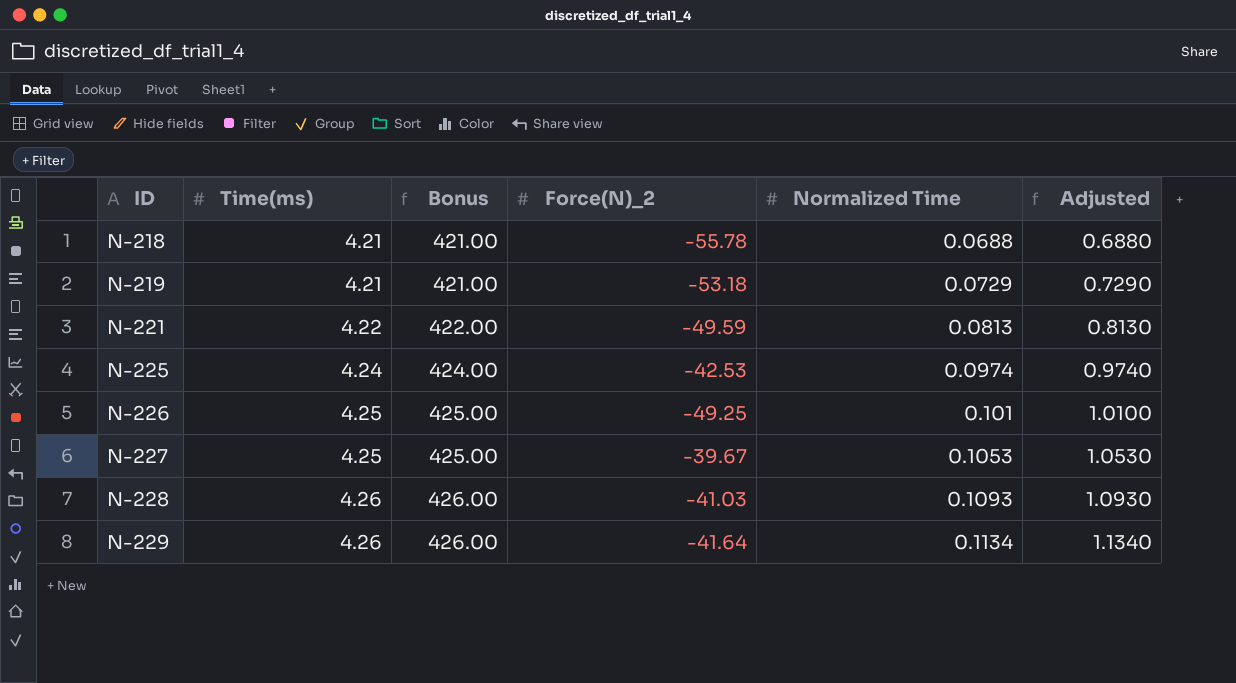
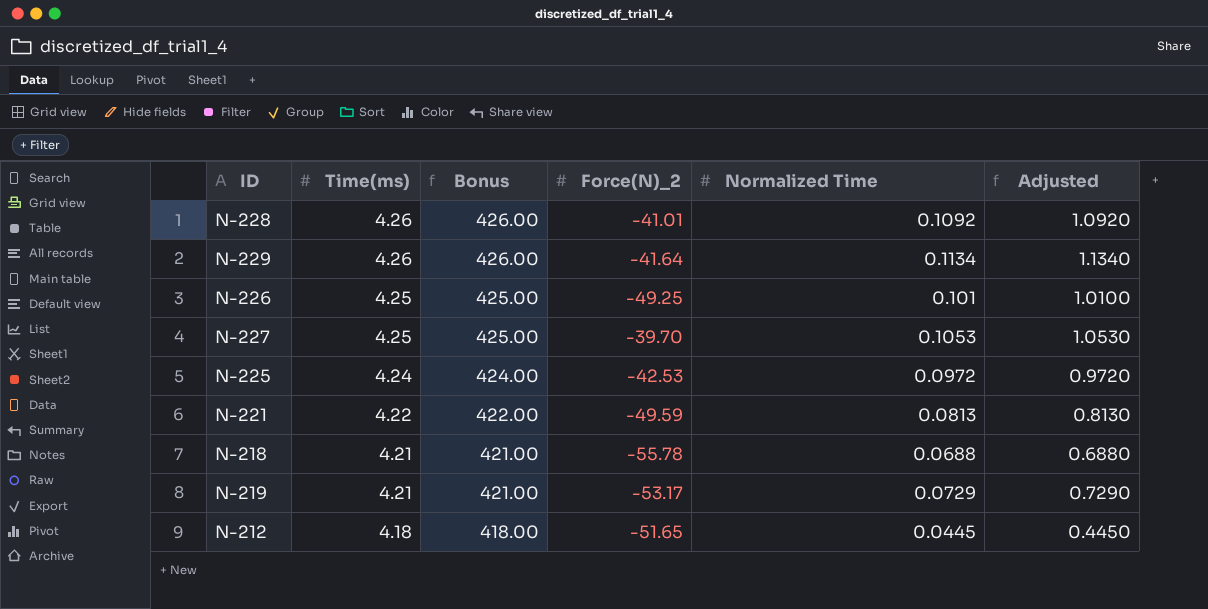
row order: ID ascending -> Time(ms) descending
N-228 | Force(N)_2: -41.03 -> -41.01
N-228 | Normalized Time: 0.1093 -> 0.1092
N-228 | Adjusted: 1.0930 -> 1.0920
N-227 | Force(N)_2: -39.67 -> -39.70
N-225 | Normalized Time: 0.0974 -> 0.0972
N-225 | Adjusted: 0.9740 -> 0.9720
N-219 | Force(N)_2: -53.18 -> -53.17
row N-212: none -> 4.18 | 418.00 | -51.65 | 0.0445 | 0.4450

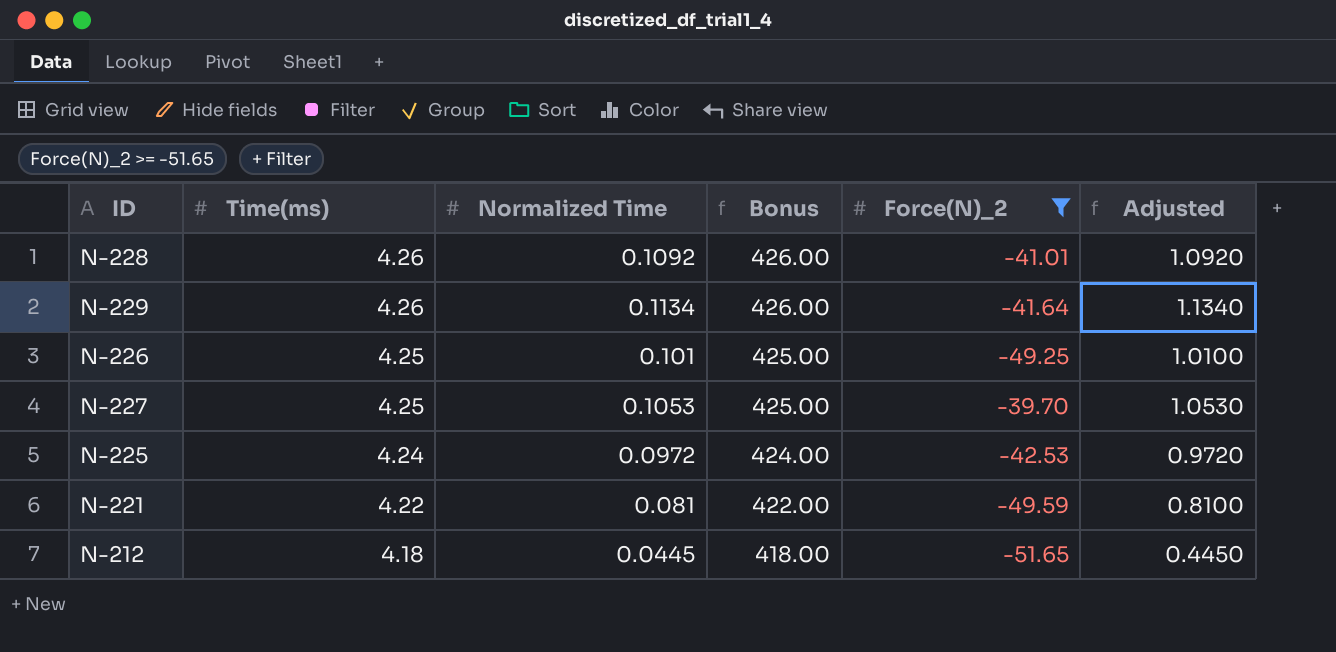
filter: none -> Force(N)_2 >= -51.65
column Normalized Time | position: 5 -> 3
N-221 | Normalized Time: 0.0813 -> 0.081
N-221 | Adjusted: 0.8130 -> 0.8100

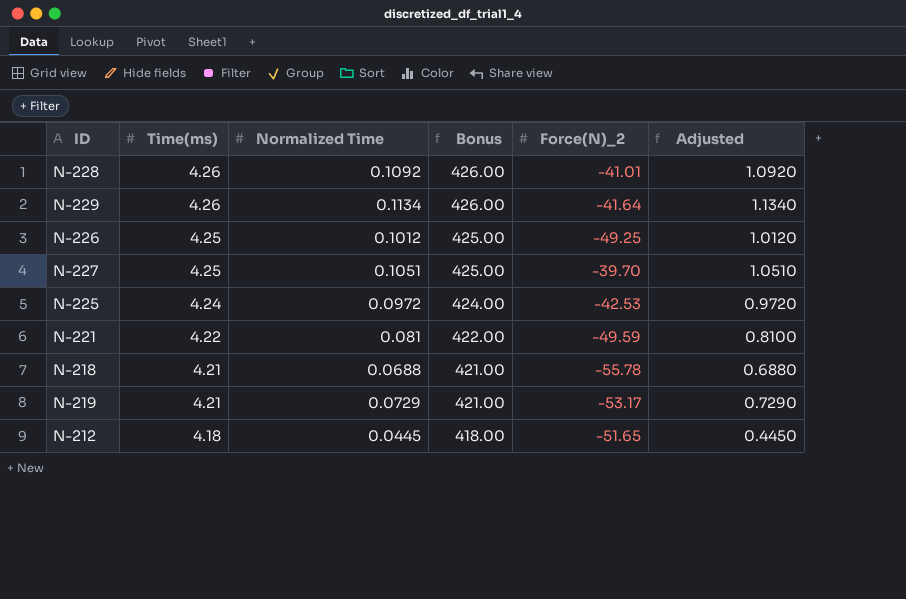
filter: Force(N)_2 >= -51.65 -> none
N-226 | Normalized Time: 0.101 -> 0.1012
N-226 | Adjusted: 1.0100 -> 1.0120
N-227 | Normalized Time: 0.1053 -> 0.1051
N-227 | Adjusted: 1.0530 -> 1.0510

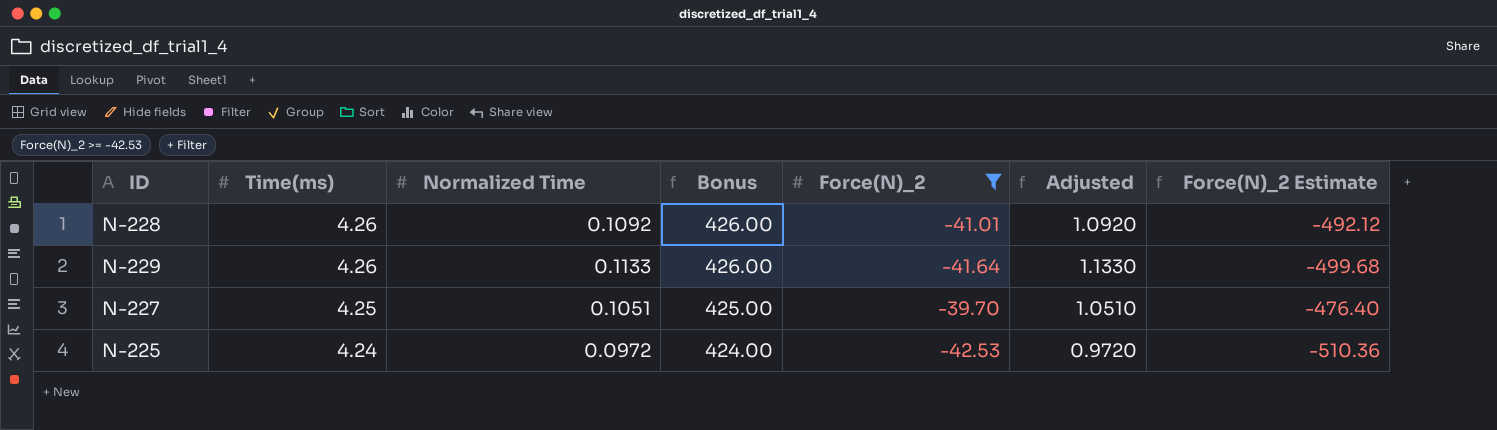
filter: none -> Force(N)_2 >= -42.53
column Force(N)_2 Estimate | formula: none -> [Force(N)_2] * 12
N-229 | Normalized Time: 0.1134 -> 0.1133
N-229 | Adjusted: 1.1340 -> 1.1330

